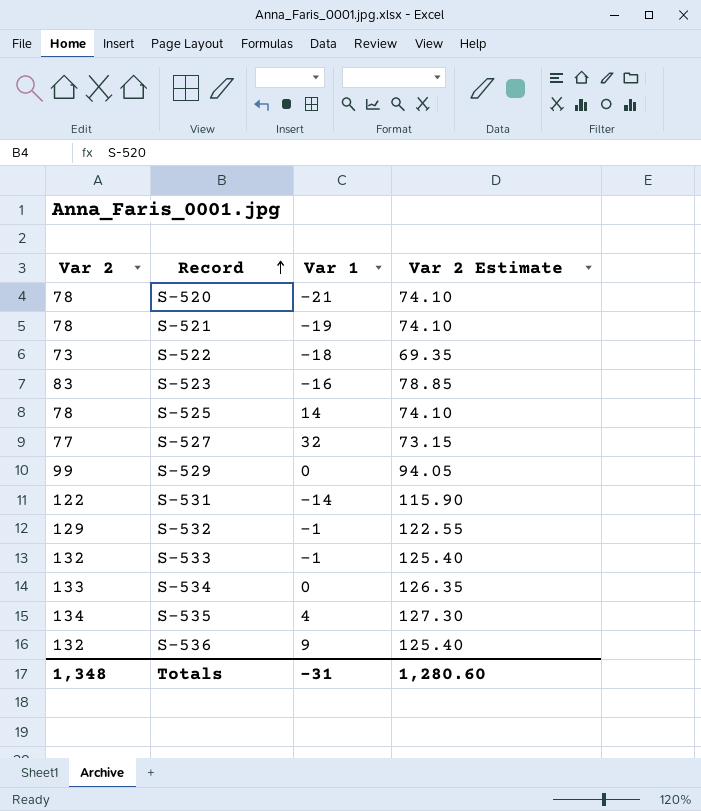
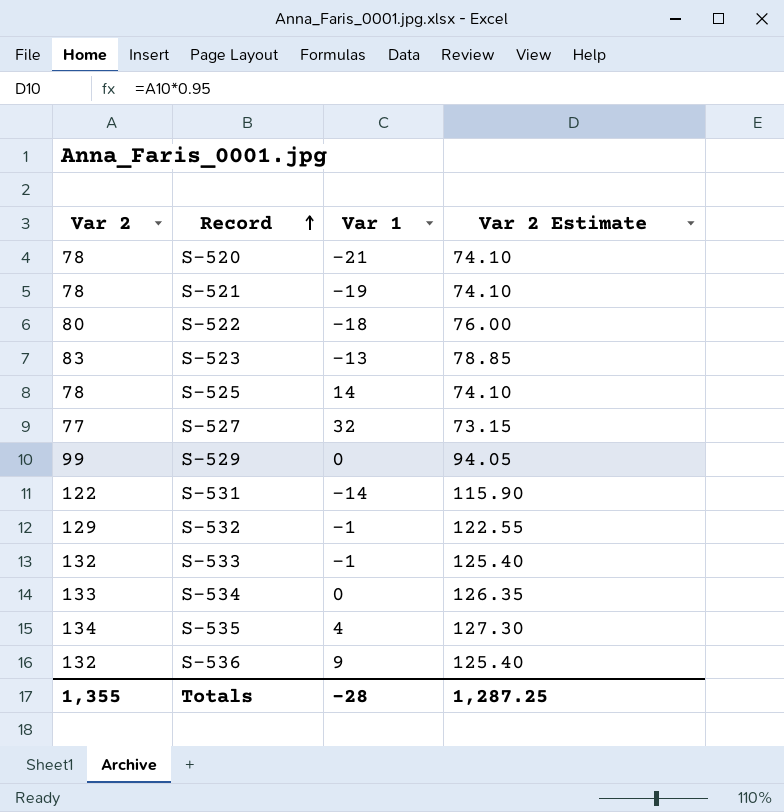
S-522 | Var 2: 73 -> 80
S-522 | Var 2 Estimate: 69.35 -> 76.00
S-523 | Var 1: -16 -> -13
Totals | Var 2: 1,348 -> 1,355
Totals | Var 1: -31 -> -28
Totals | Var 2 Estimate: 1,280.60 -> 1,287.25

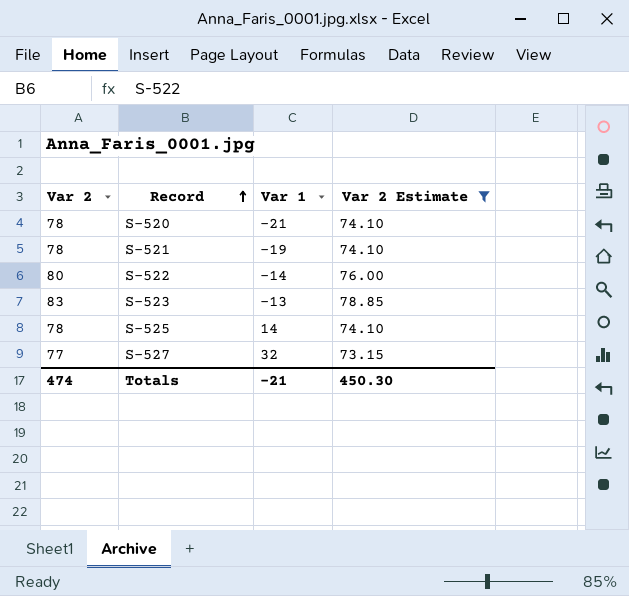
filter: none -> Var 2 Estimate <= 78.85
S-522 | Var 1: -18 -> -14
Totals | Var 2: 1,355 -> 474
Totals | Var 1: -28 -> -21
Totals | Var 2 Estimate: 1,287.25 -> 450.30

